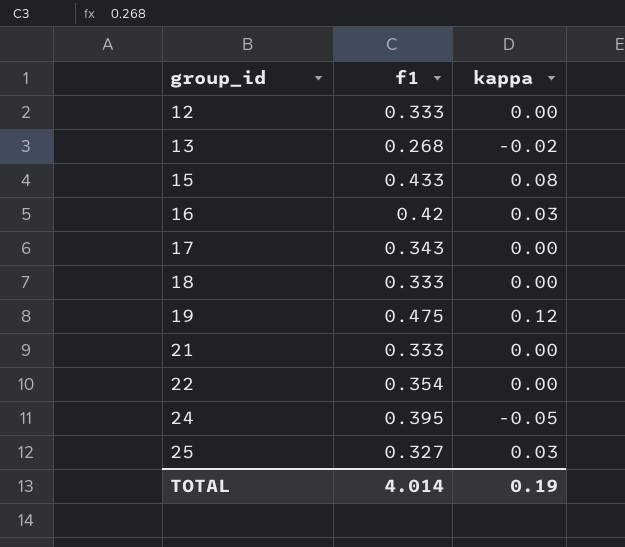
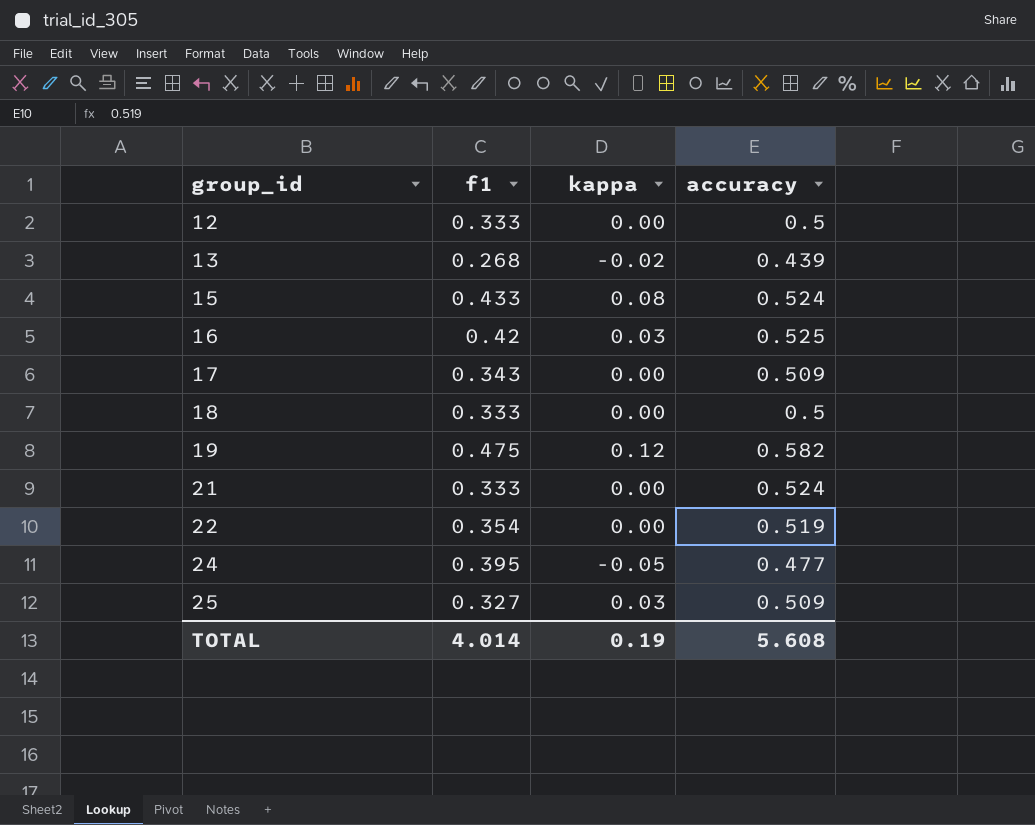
column accuracy | position: none -> 4

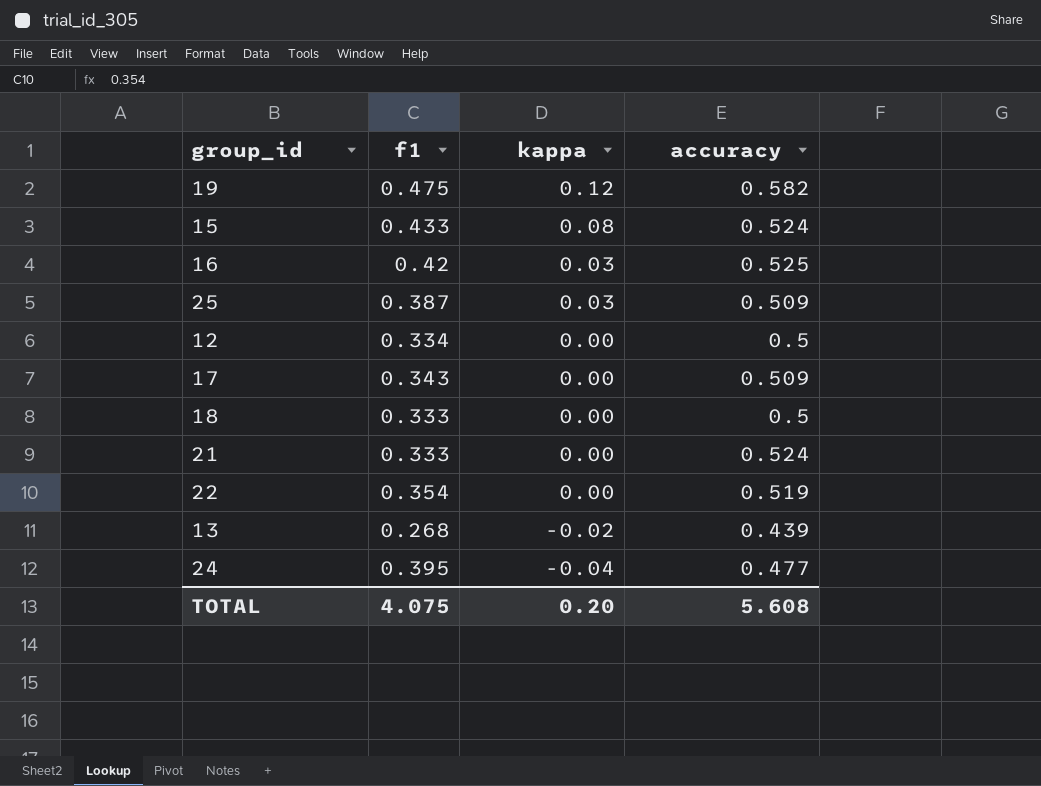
row order: group_id ascending -> kappa descending
25 | f1: 0.327 -> 0.387
12 | f1: 0.333 -> 0.334
24 | kappa: -0.05 -> -0.04
TOTAL | f1: 4.014 -> 4.075
TOTAL | kappa: 0.19 -> 0.20

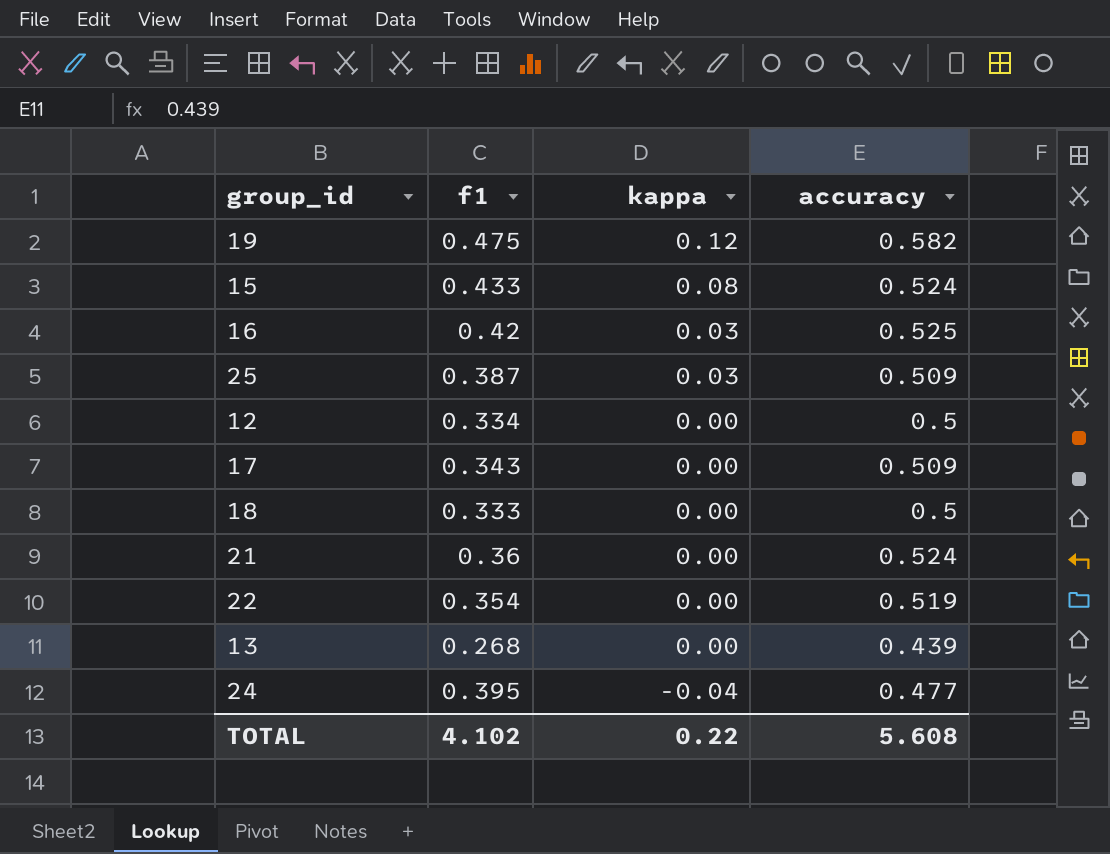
21 | f1: 0.333 -> 0.36
13 | kappa: -0.02 -> 0.00
TOTAL | f1: 4.075 -> 4.102
TOTAL | kappa: 0.20 -> 0.22

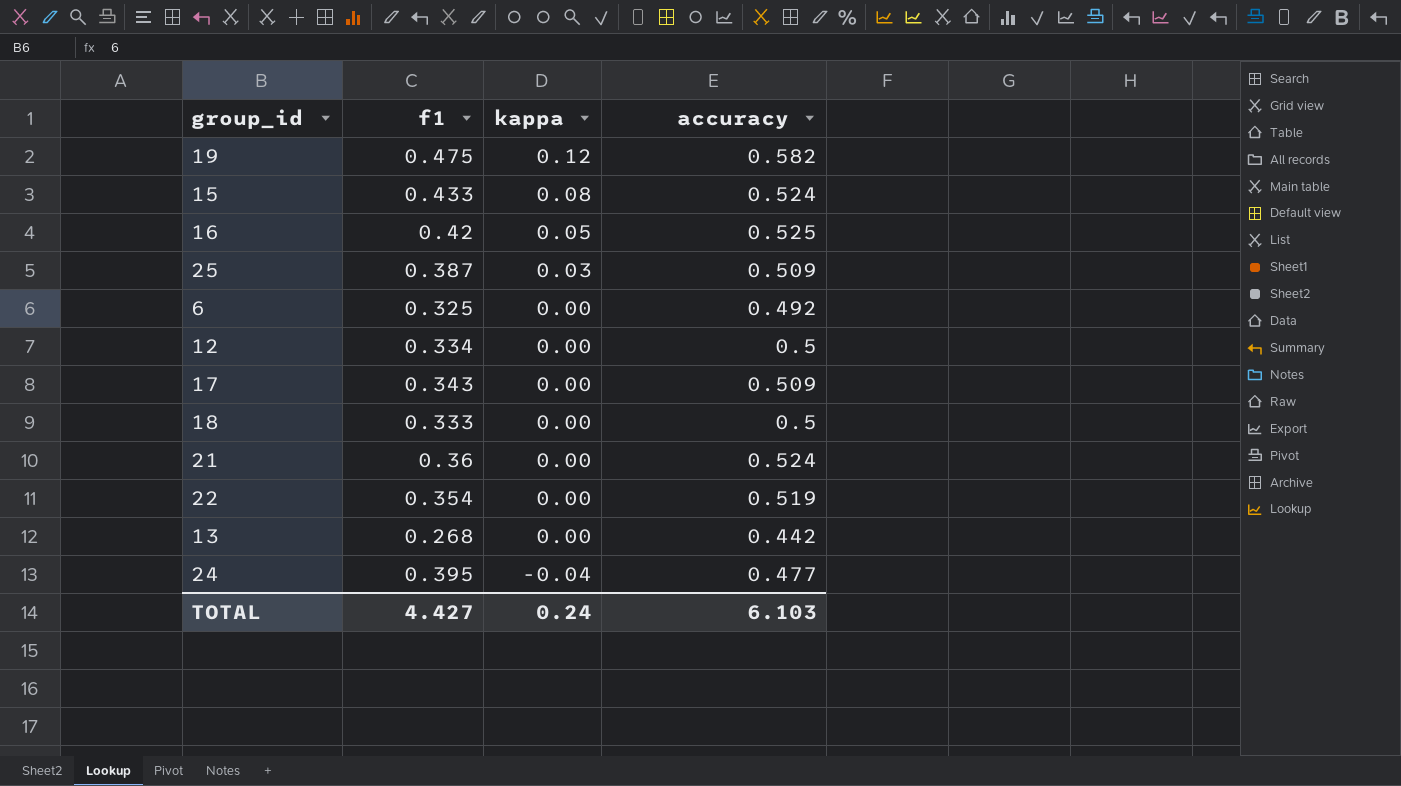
16 | kappa: 0.03 -> 0.05
row 6: none -> 0.325 | 0.00 | 0.492
13 | accuracy: 0.439 -> 0.442
TOTAL | f1: 4.102 -> 4.427
TOTAL | kappa: 0.22 -> 0.24
TOTAL | accuracy: 5.608 -> 6.103

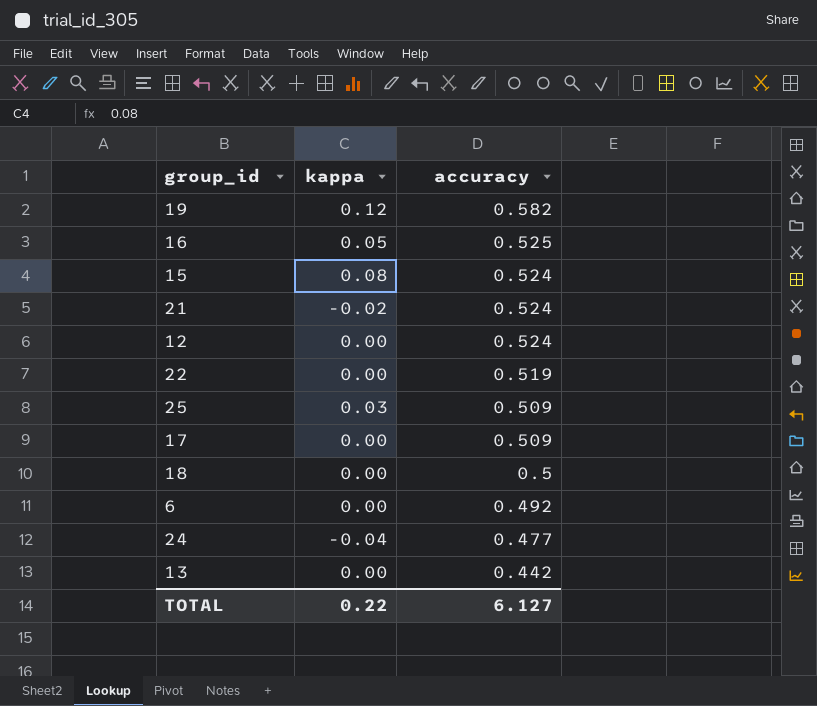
row order: kappa descending -> accuracy descending
column f1 | position: 2 -> none
21 | kappa: 0.00 -> -0.02
12 | accuracy: 0.5 -> 0.524
TOTAL | kappa: 0.24 -> 0.22
TOTAL | accuracy: 6.103 -> 6.127

